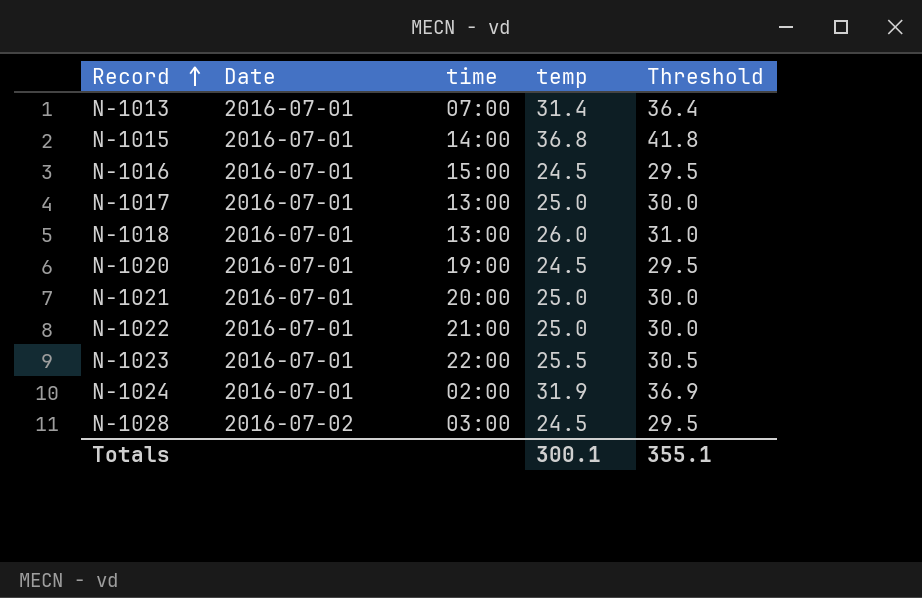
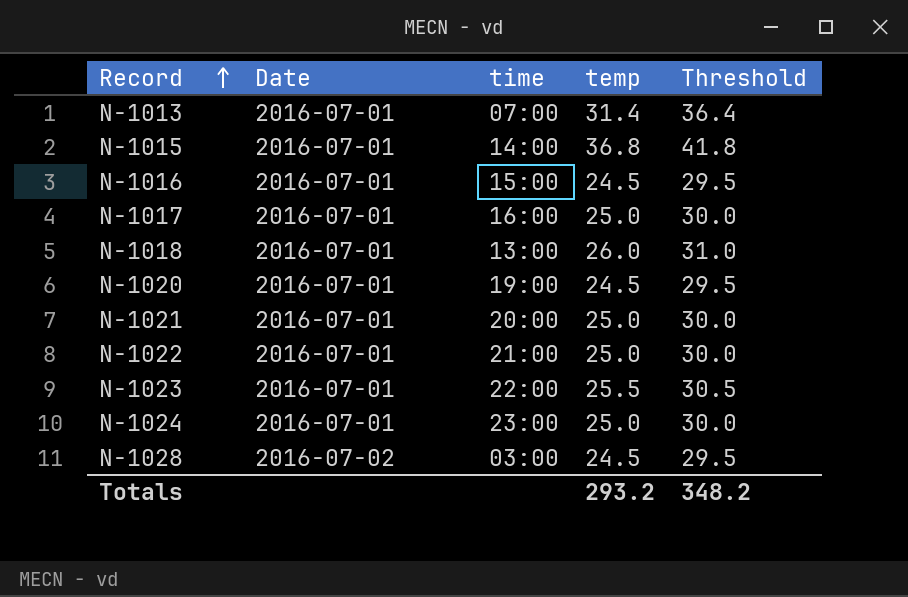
N-1017 | time: 13:00 -> 16:00
N-1024 | time: 02:00 -> 23:00
N-1024 | temp: 31.9 -> 25.0
N-1024 | Threshold: 36.9 -> 30.0
Totals | temp: 300.1 -> 293.2
Totals | Threshold: 355.1 -> 348.2

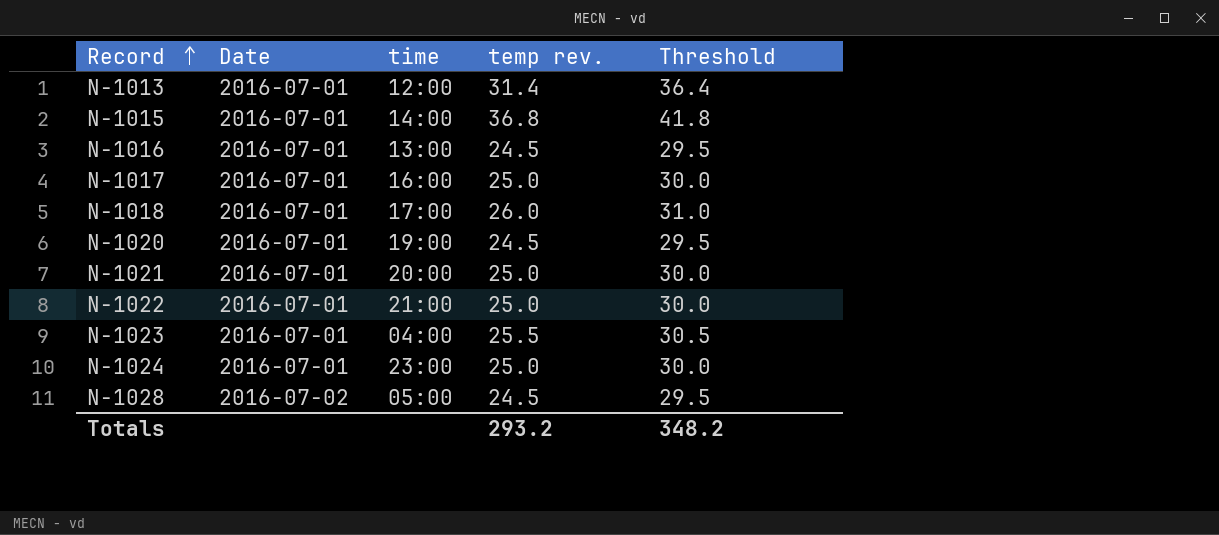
column name: temp -> temp rev.
N-1013 | time: 07:00 -> 12:00
N-1016 | time: 15:00 -> 13:00
N-1018 | time: 13:00 -> 17:00
N-1023 | time: 22:00 -> 04:00
N-1028 | time: 03:00 -> 05:00

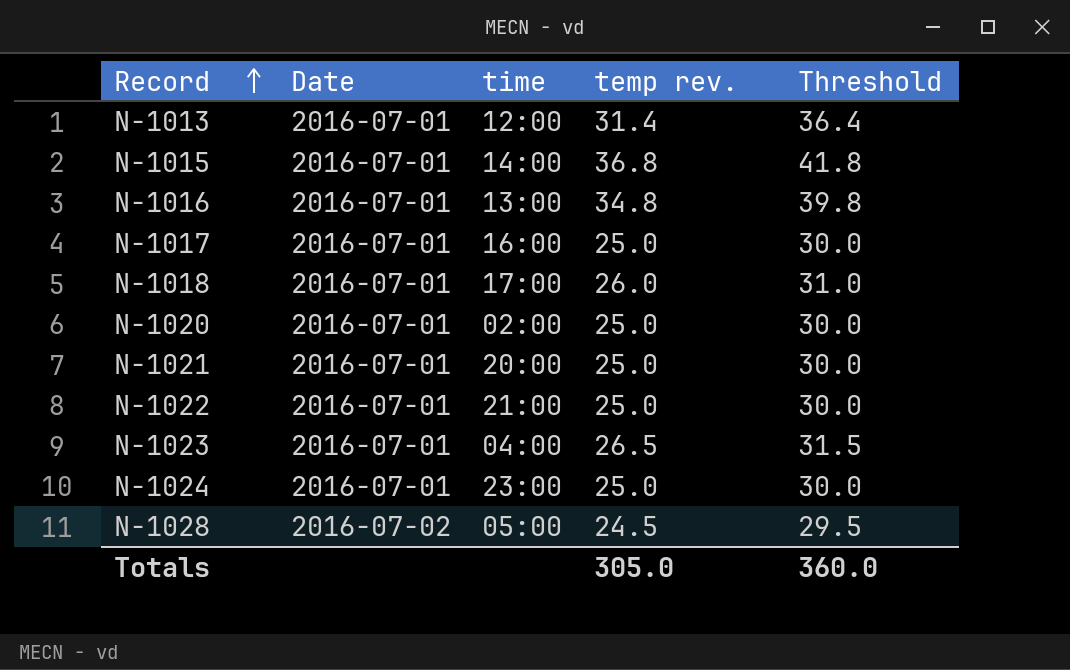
N-1016 | temp rev.: 24.5 -> 34.8
N-1016 | Threshold: 29.5 -> 39.8
N-1020 | time: 19:00 -> 02:00
N-1020 | temp rev.: 24.5 -> 25.0
N-1020 | Threshold: 29.5 -> 30.0
N-1023 | temp rev.: 25.5 -> 26.5
N-1023 | Threshold: 30.5 -> 31.5
Totals | temp rev.: 293.2 -> 305.0
Totals | Threshold: 348.2 -> 360.0

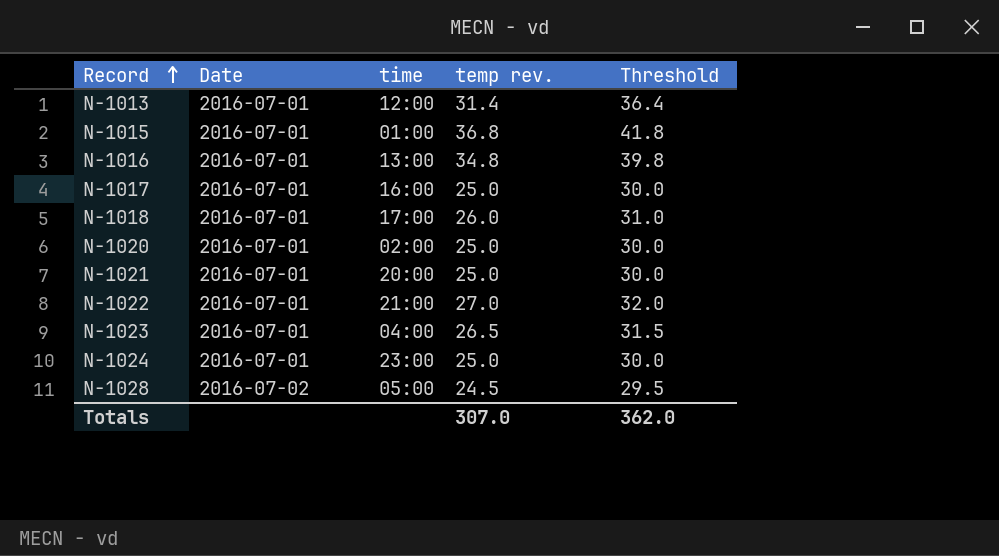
N-1015 | time: 14:00 -> 01:00
N-1022 | temp rev.: 25.0 -> 27.0
N-1022 | Threshold: 30.0 -> 32.0
Totals | temp rev.: 305.0 -> 307.0
Totals | Threshold: 360.0 -> 362.0

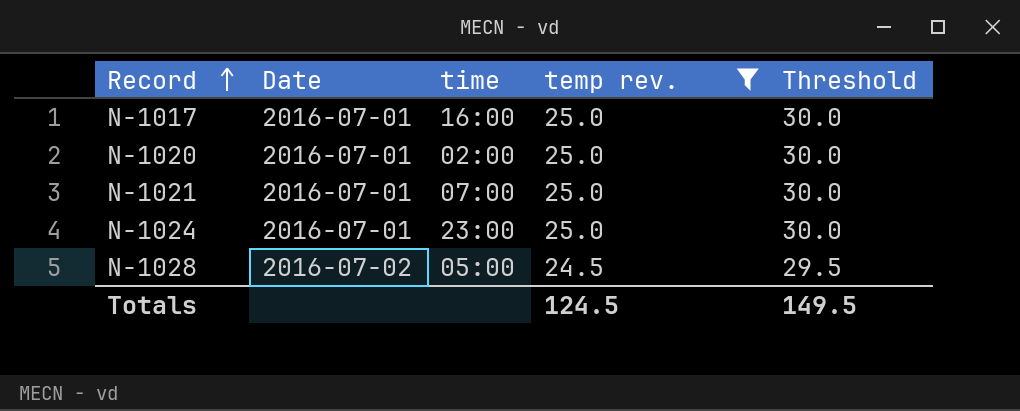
filter: none -> temp rev. <= 25.0
N-1021 | time: 20:00 -> 07:00
Totals | temp rev.: 307.0 -> 124.5
Totals | Threshold: 362.0 -> 149.5

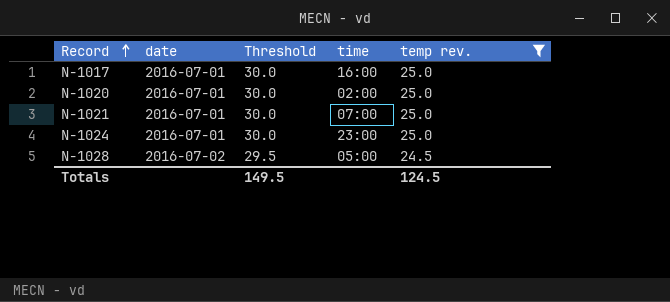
column name: Date -> date
column Threshold | position: 5 -> 3

